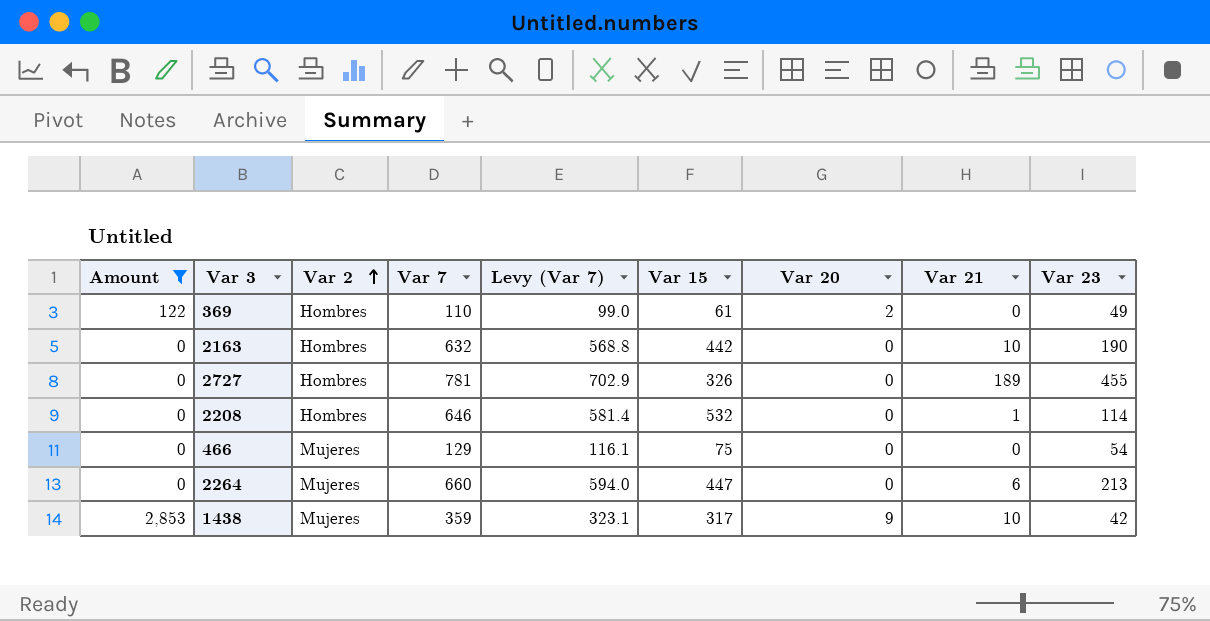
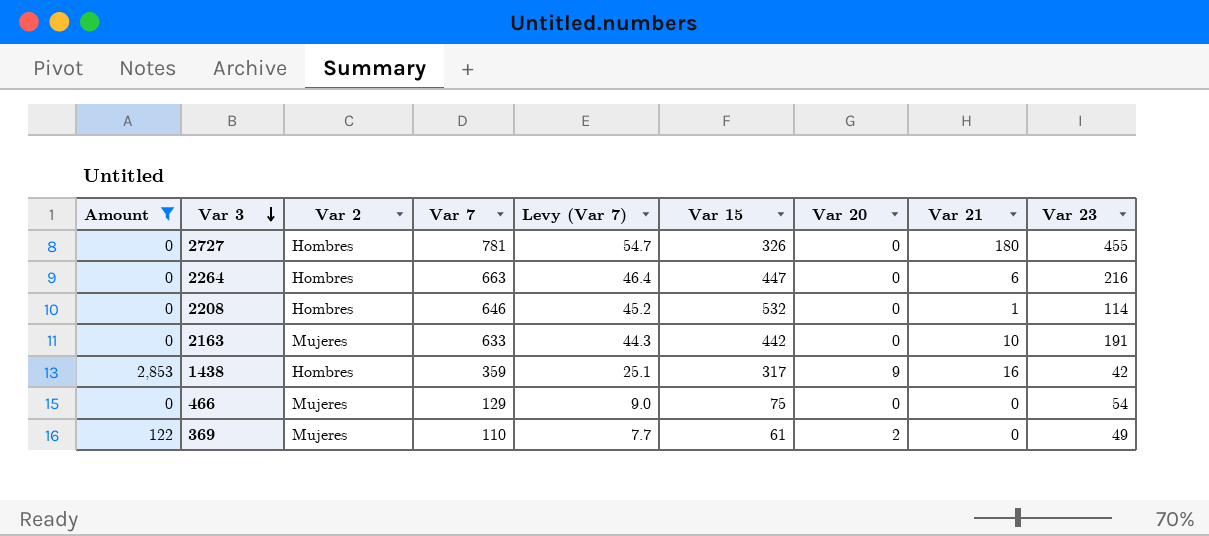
row order: Var 2 ascending -> Var 3 descending
column Levy (Var 7) | formula: [Var 7] * 0.9 -> [Var 7] * 0.07
2727 | Var 21: 189 -> 180
2264 | Var 2: Mujeres -> Hombres
2264 | Var 7: 660 -> 663
2264 | Var 23: 213 -> 216
2163 | Var 2: Hombres -> Mujeres
2163 | Var 7: 632 -> 633
2163 | Var 23: 190 -> 191
1438 | Var 2: Mujeres -> Hombres
1438 | Var 21: 10 -> 16
369 | Var 2: Hombres -> Mujeres

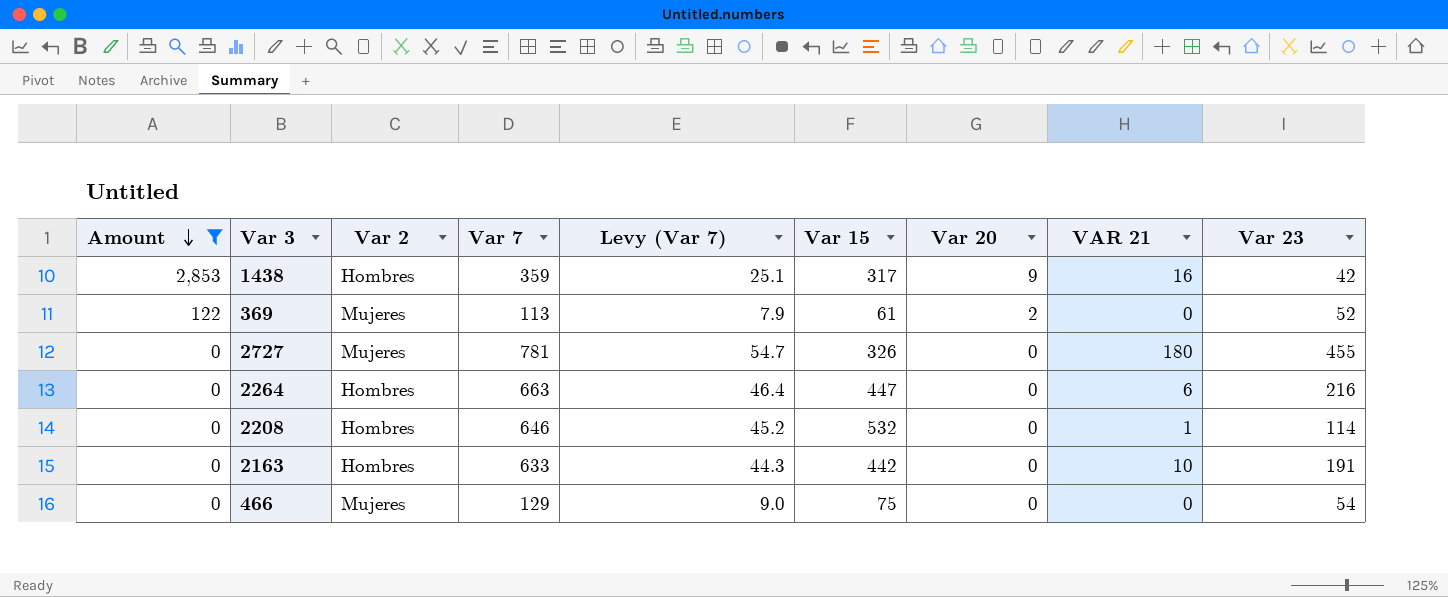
row order: Var 3 descending -> Amount descending
column name: Var 21 -> VAR 21
369 | Var 7: 110 -> 113
369 | Levy (Var 7): 7.7 -> 7.9
369 | Var 23: 49 -> 52
2727 | Var 2: Hombres -> Mujeres
2163 | Var 2: Mujeres -> Hombres

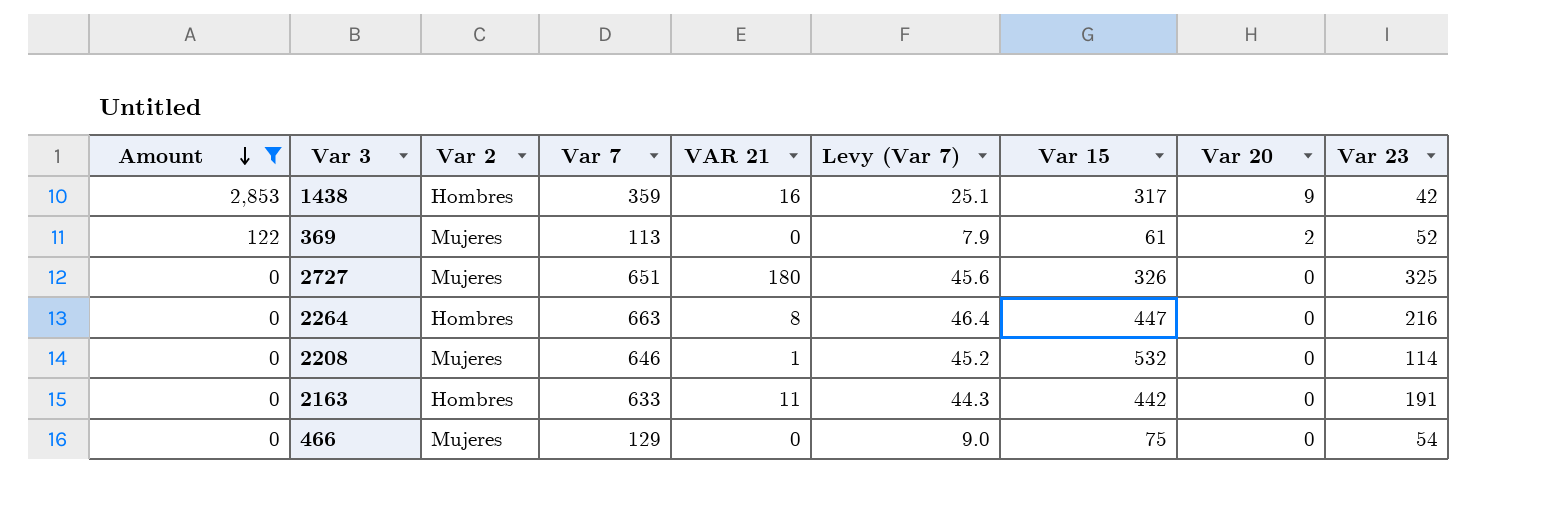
column VAR 21 | position: 8 -> 5
2727 | Var 7: 781 -> 651
2727 | Levy (Var 7): 54.7 -> 45.6
2727 | Var 23: 455 -> 325
2264 | VAR 21: 6 -> 8
2208 | Var 2: Hombres -> Mujeres
2163 | VAR 21: 10 -> 11

